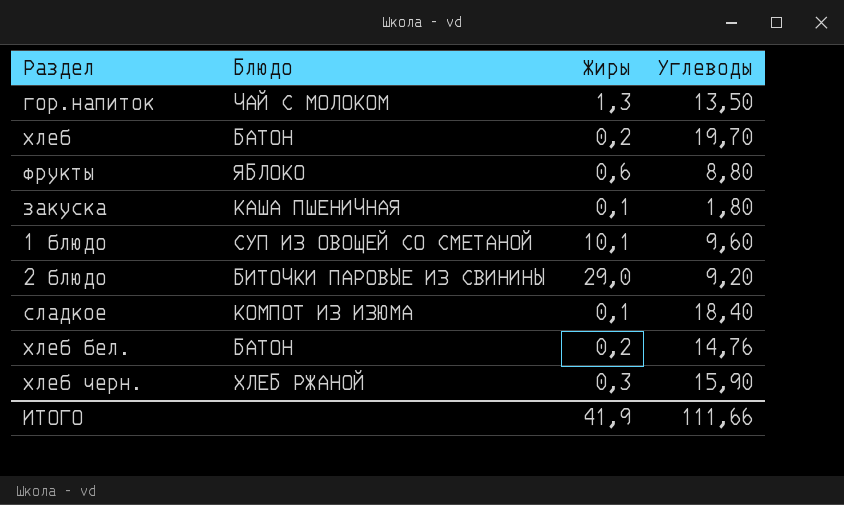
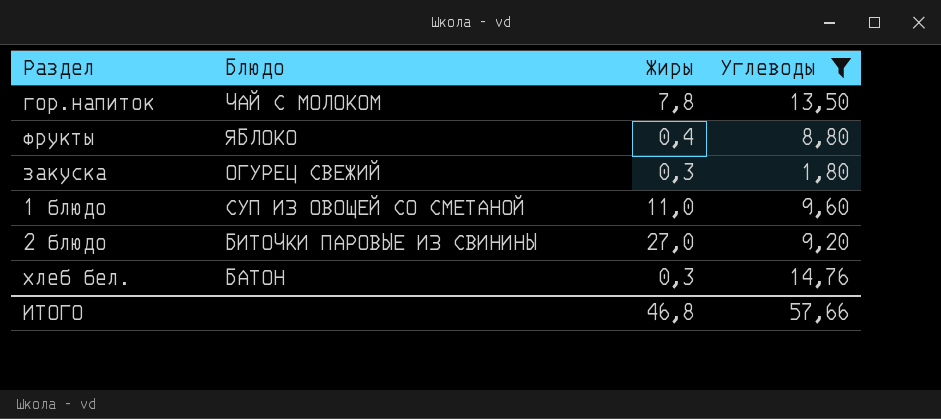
filter: none -> Углеводы <= 14,76
гор.напиток | Жиры: 1,3 -> 7,8
фрукты | Жиры: 0,6 -> 0,4
закуска | Блюдо: КАША ПШЕНИЧНАЯ -> ОГУРЕЦ СВЕЖИЙ
закуска | Жиры: 0,1 -> 0,3
1 блюдо | Жиры: 10,1 -> 11,0
2 блюдо | Жиры: 29,0 -> 27,0
хлеб бел. | Жиры: 0,2 -> 0,3
ИТОГО | Жиры: 41,9 -> 46,8
ИТОГО | Углеводы: 111,66 -> 57,66

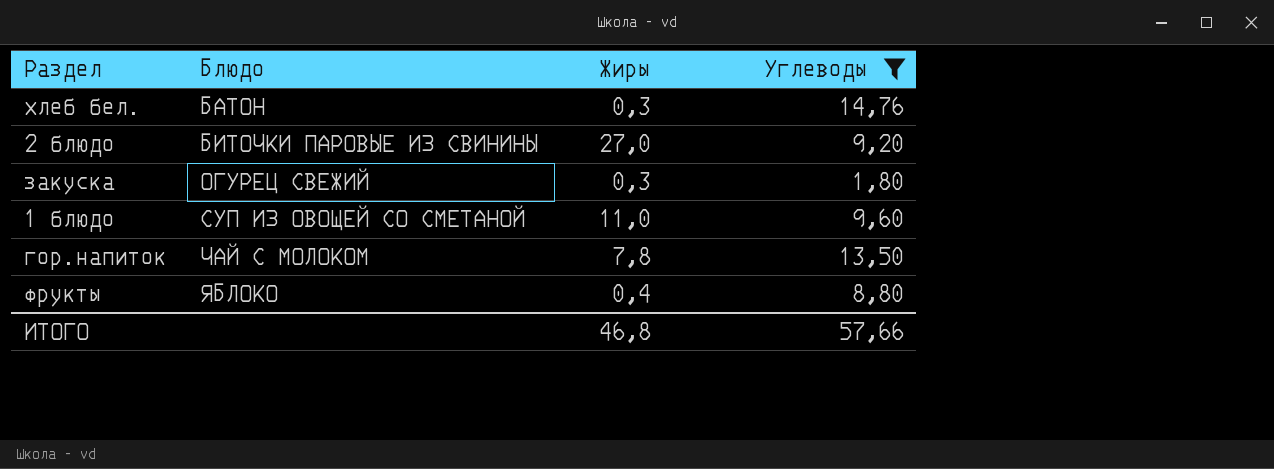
row order: none -> Блюдо ascending

